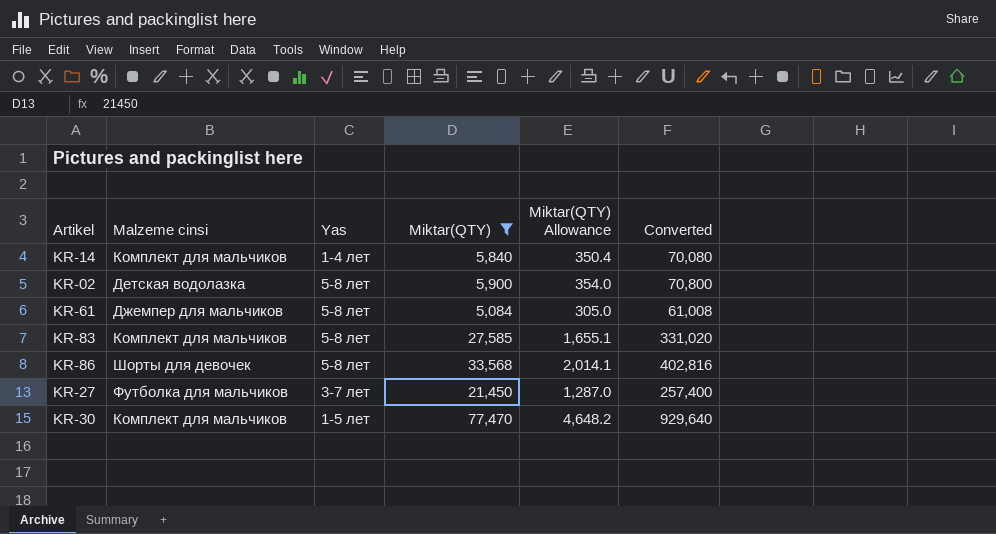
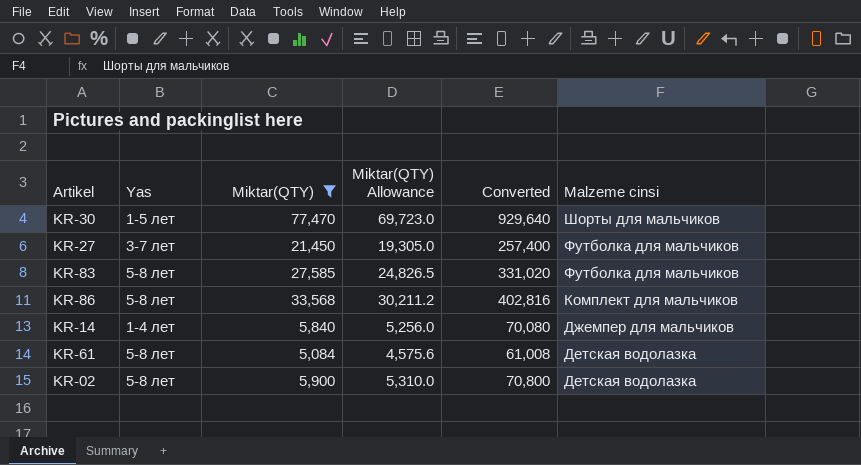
row order: none -> Malzeme cinsi descending
column Miktar(QTY) Allowance | formula: [Miktar(QTY)] * 0.06 -> [Miktar(QTY)] * 0.9
column Malzeme cinsi | position: 2 -> 6
KR-30 | Malzeme cinsi: Комплект для мальчиков -> Шорты для мальчиков
KR-83 | Malzeme cinsi: Комплект для мальчиков -> Футболка для мальчиков
KR-86 | Malzeme cinsi: Шорты для девочек -> Комплект для мальчиков
KR-14 | Malzeme cinsi: Комплект для мальчиков -> Джемпер для мальчиков
KR-61 | Malzeme cinsi: Джемпер для мальчиков -> Детская водолазка

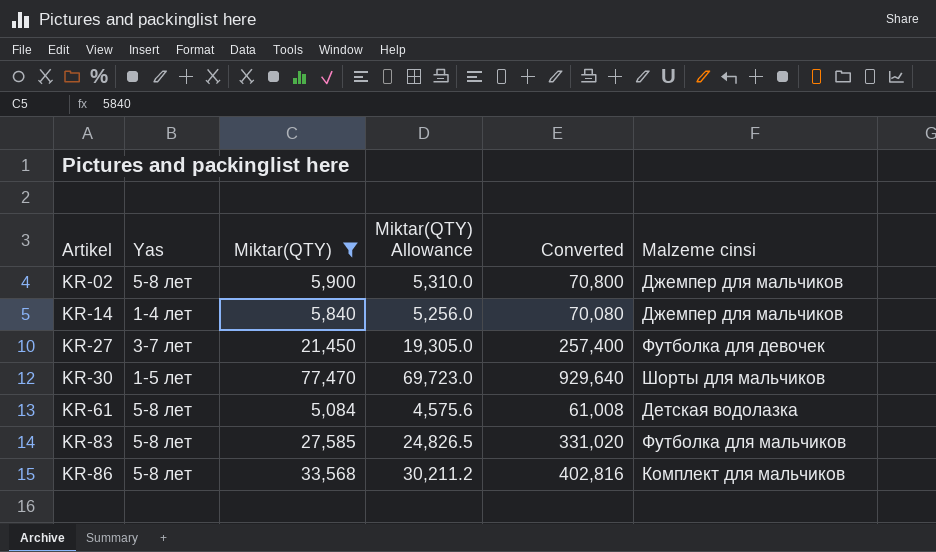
row order: Malzeme cinsi descending -> Artikel ascending
KR-02 | Malzeme cinsi: Детская водолазка -> Джемпер для мальчиков
KR-27 | Malzeme cinsi: Футболка для мальчиков -> Футболка для девочек

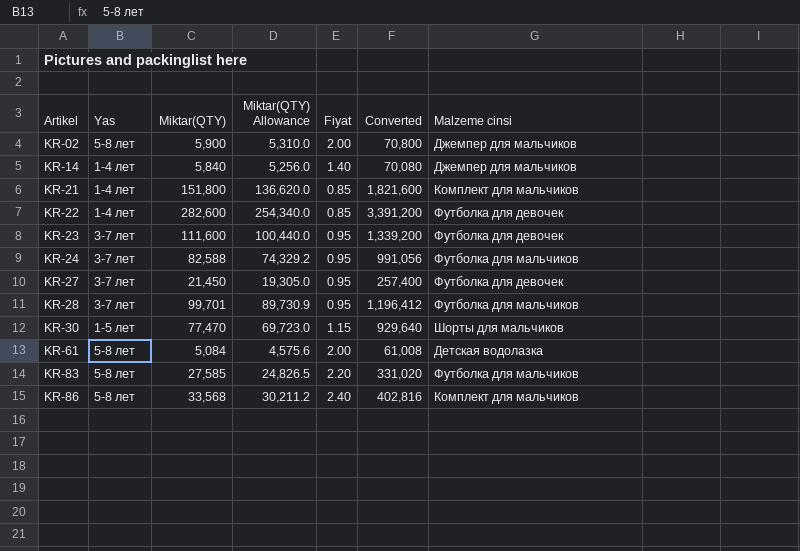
filter: Miktar(QTY) <= 77,470 -> none
column Fiyat | position: none -> 5

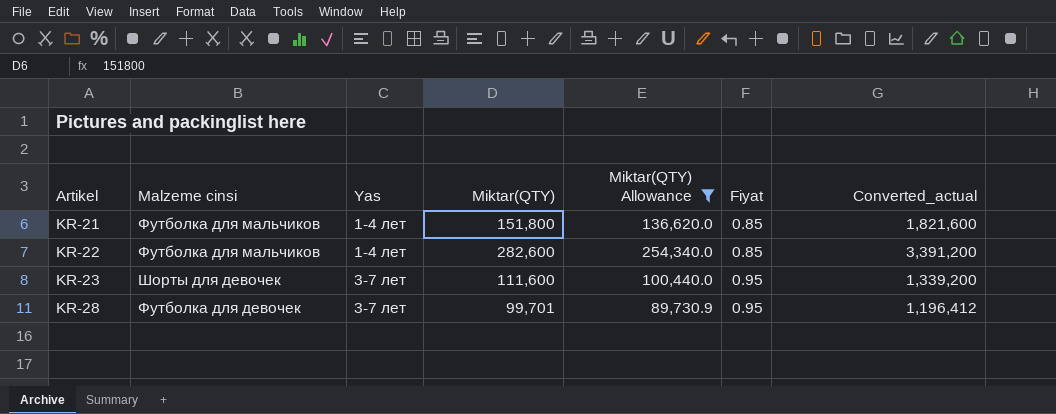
filter: none -> Miktar(QTY) Allowance >= 89,730.9
column Malzeme cinsi | position: 7 -> 2
column name: Converted -> Converted_actual
KR-21 | Malzeme cinsi: Комплект для мальчиков -> Футболка для мальчиков
KR-22 | Malzeme cinsi: Футболка для девочек -> Футболка для мальчиков
KR-23 | Malzeme cinsi: Футболка для девочек -> Шорты для девочек
KR-28 | Malzeme cinsi: Футболка для мальчиков -> Футболка для девочек

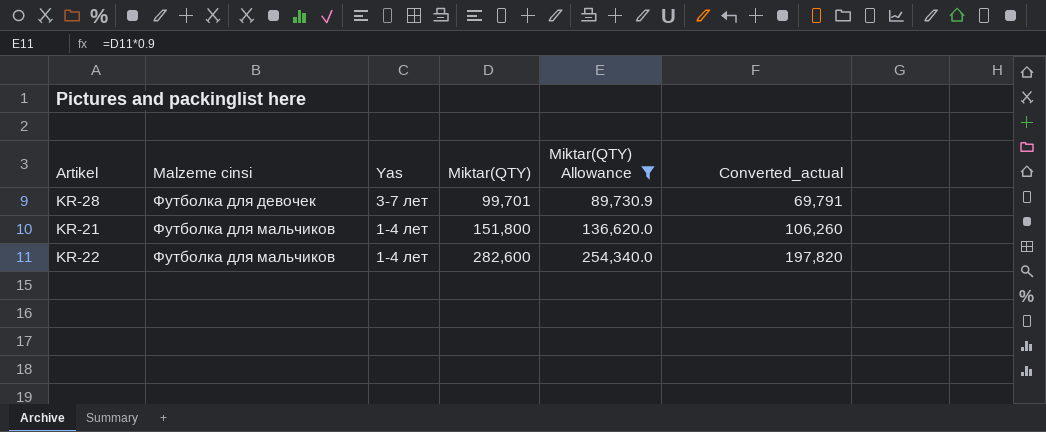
row order: Artikel ascending -> Malzeme cinsi ascending
column Fiyat | position: 6 -> none
column Converted_actual | formula: [Miktar(QTY)] * 12 -> [Miktar(QTY)] * 0.7
row KR-23: Шорты для девочек | 3-7 лет | 111,600 | 100,440.0 | 0.95 | 1,339,200 -> none

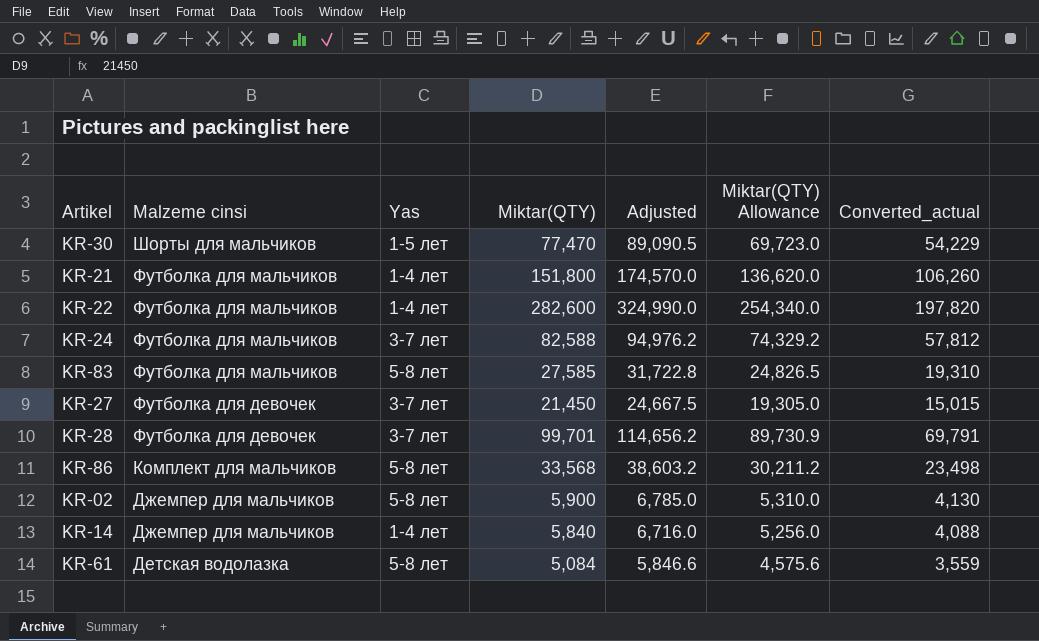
filter: Miktar(QTY) Allowance >= 89,730.9 -> none
row order: Malzeme cinsi ascending -> Malzeme cinsi descending
column Adjusted | formula: none -> [Miktar(QTY)] * 1.15

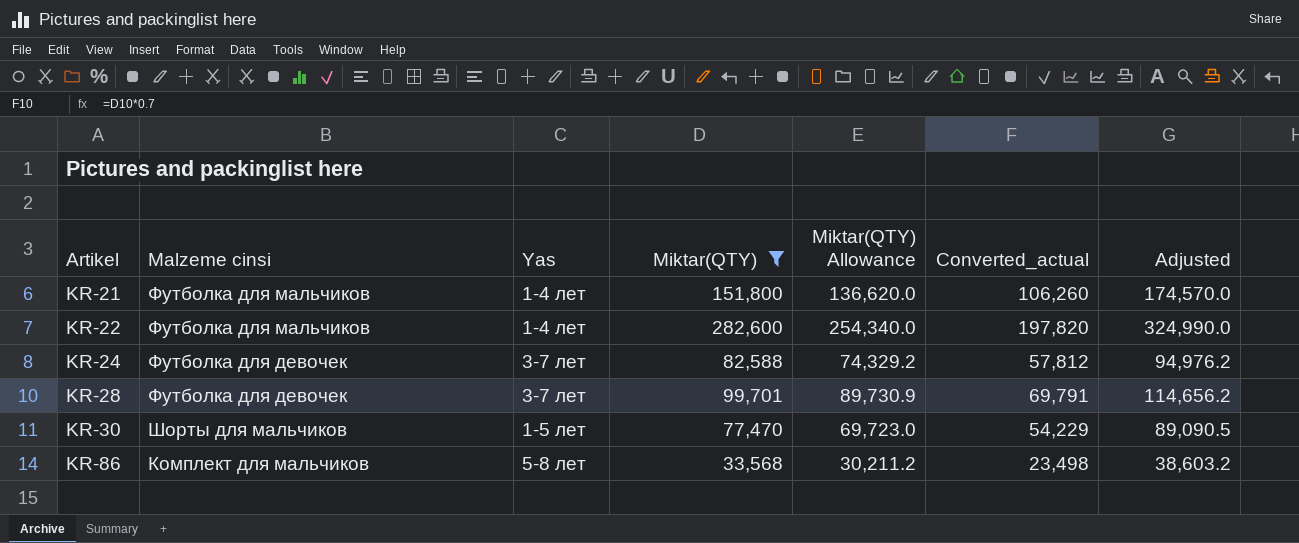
filter: none -> Miktar(QTY) >= 33,568
row order: Malzeme cinsi descending -> Artikel ascending
column Adjusted | position: 5 -> 7
KR-24 | Malzeme cinsi: Футболка для мальчиков -> Футболка для девочек

